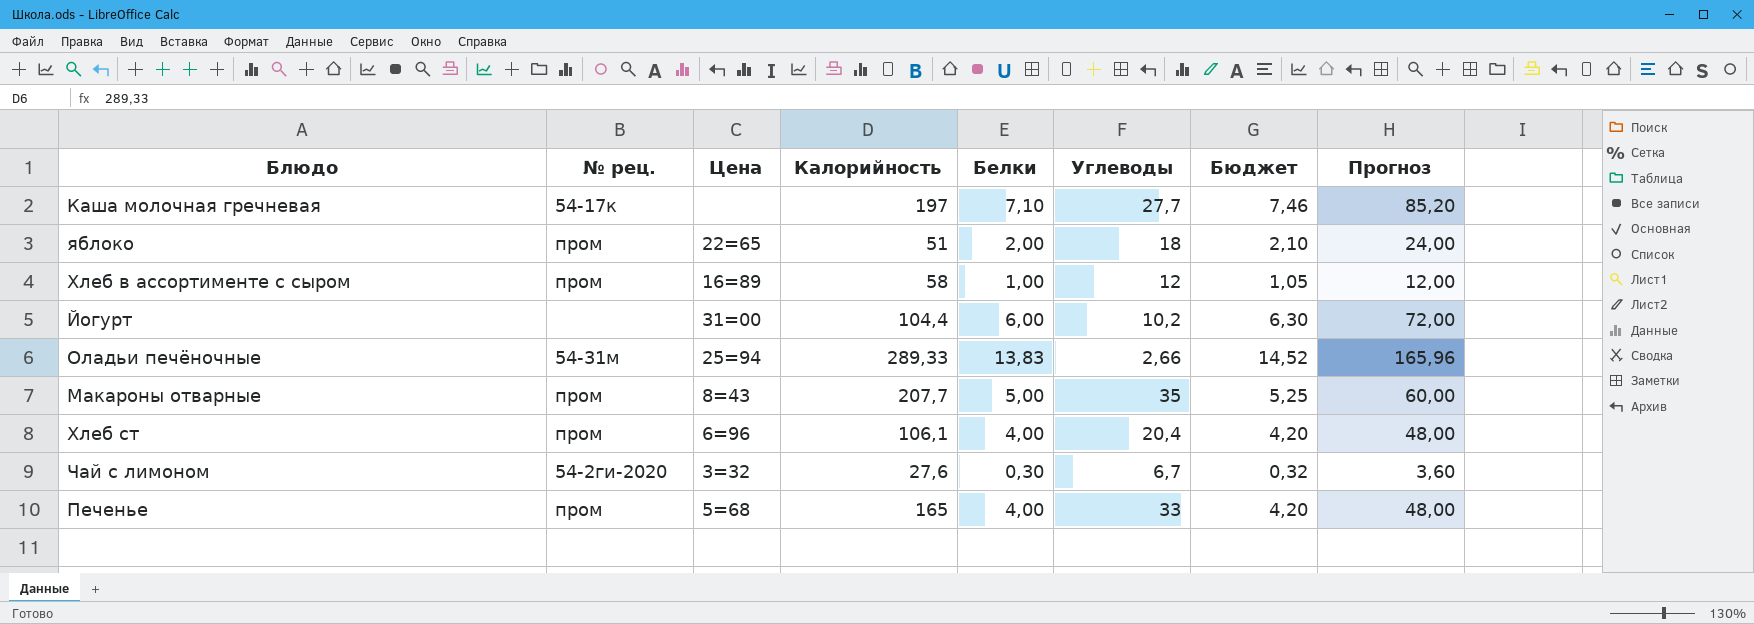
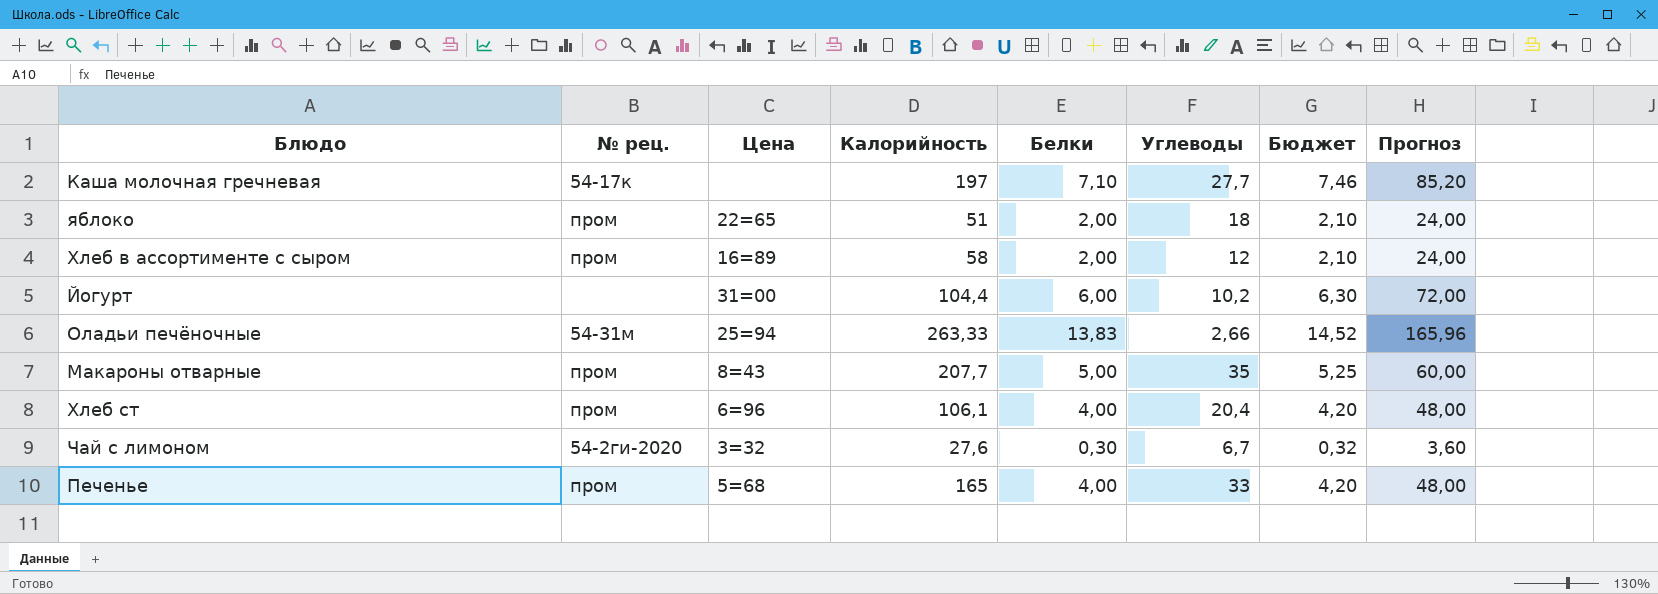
Хлеб в ассортименте с сыром | Белки: 1,00 -> 2,00
Хлеб в ассортименте с сыром | Бюджет: 1,05 -> 2,10
Хлеб в ассортименте с сыром | Прогноз: 12,00 -> 24,00
Оладьи печёночные | Калорийность: 289,33 -> 263,33

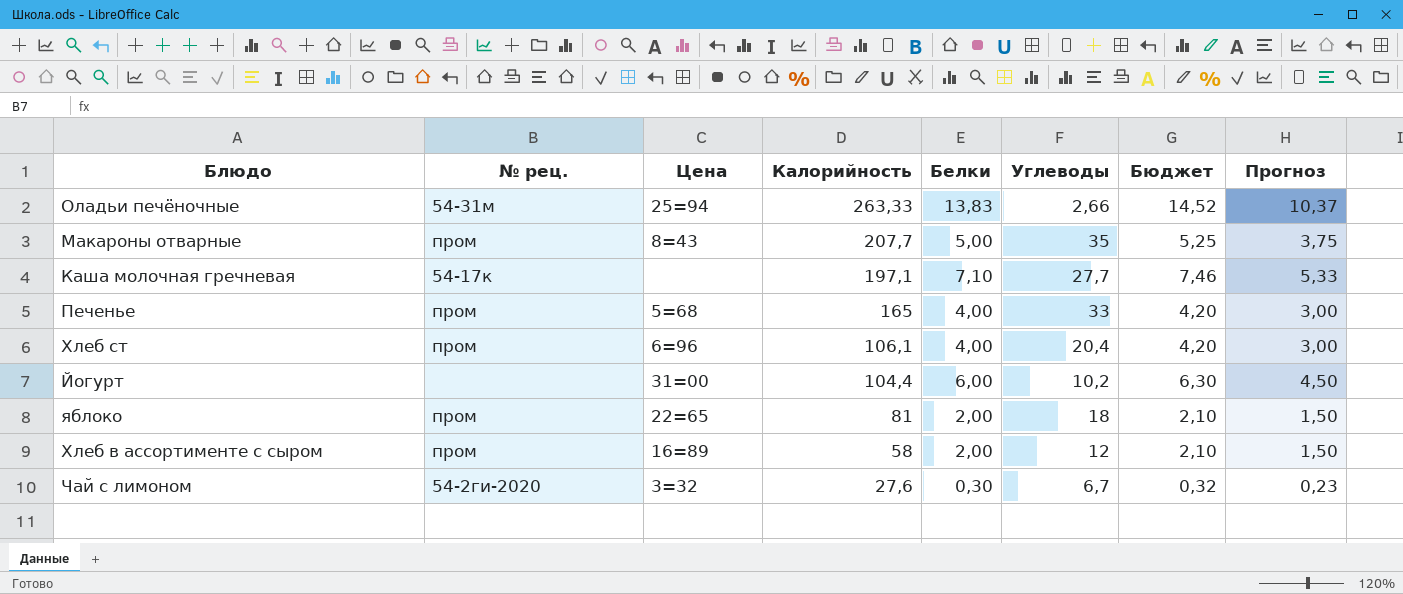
row order: none -> Калорийность descending
column Прогноз | formula: [Белки] * 12 -> [Белки] * 0,75
Каша молочная гречневая | Калорийность: 197 -> 197,1
яблоко | Калорийность: 51 -> 81

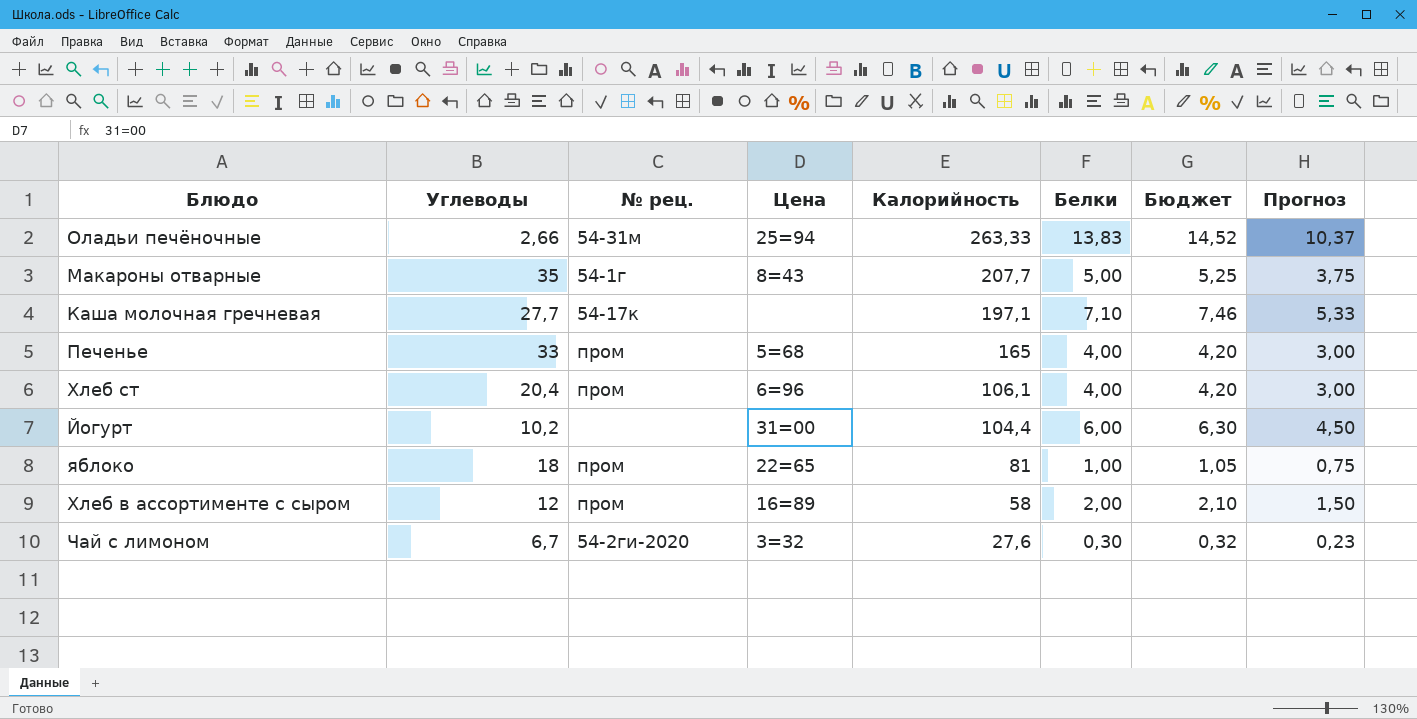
column Углеводы | position: 6 -> 2
Макароны отварные | № рец.: пром -> 54-1г
яблоко | Белки: 2,00 -> 1,00
яблоко | Бюджет: 2,10 -> 1,05
яблоко | Прогноз: 1,50 -> 0,75

